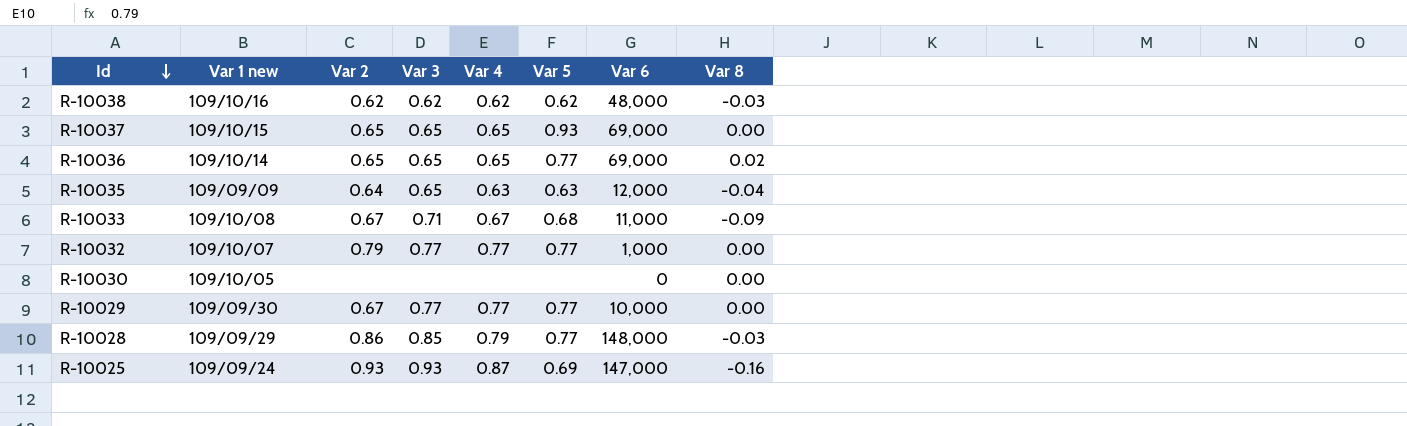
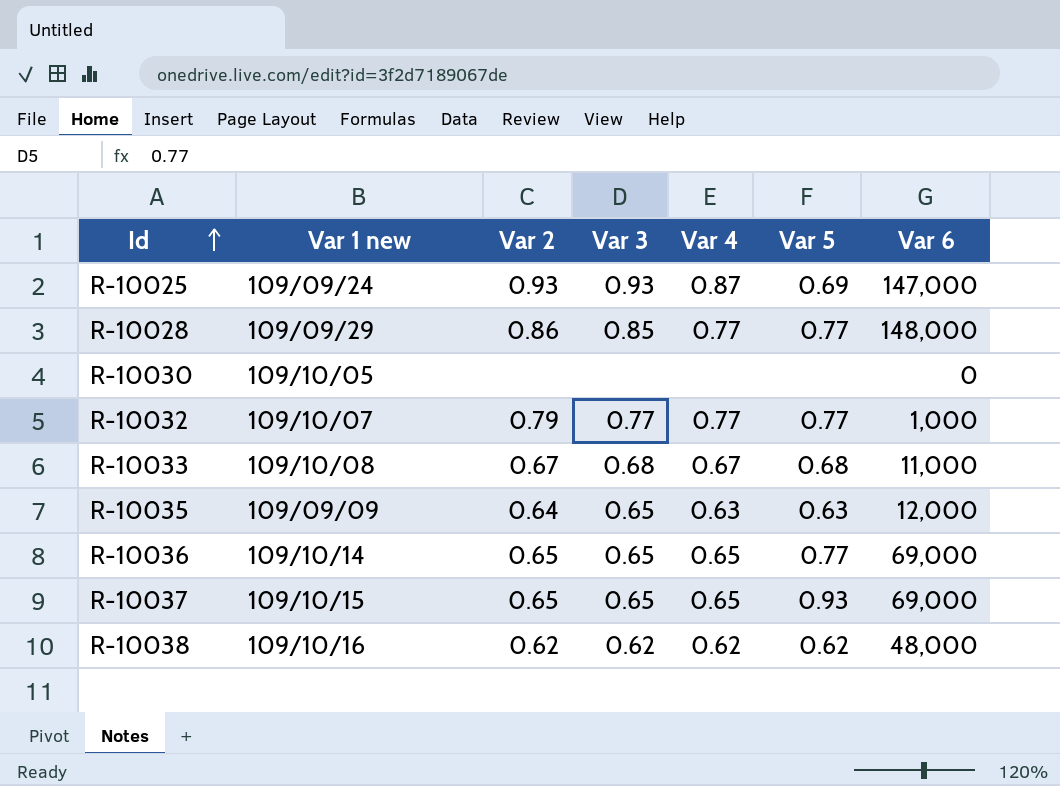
row order: Id descending -> Id ascending
column Var 8 | position: 8 -> none
row R-10029: 109/09/30 | 0.67 | 0.77 | 0.77 | 0.77 | 10,000 | 0.00 -> none
R-10028 | Var 4: 0.79 -> 0.77
R-10033 | Var 3: 0.71 -> 0.68

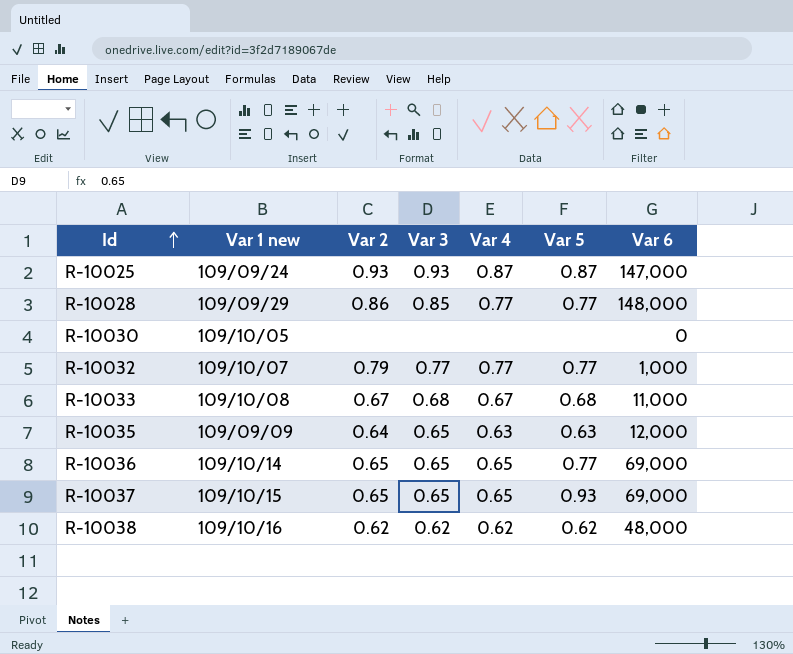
R-10025 | Var 5: 0.69 -> 0.87

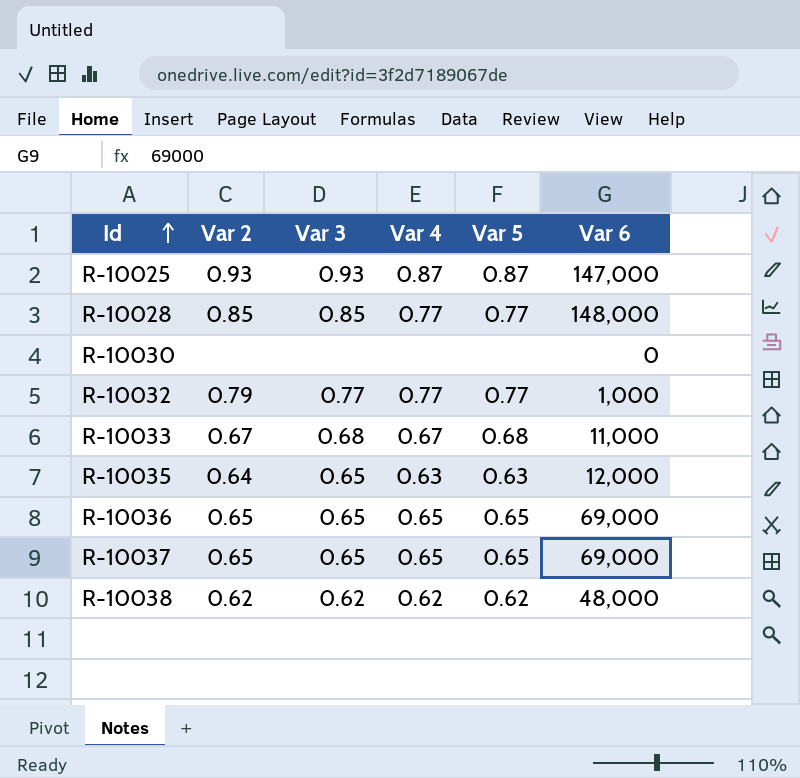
column Var 1 new | position: 2 -> none
R-10028 | Var 2: 0.86 -> 0.85
R-10036 | Var 5: 0.77 -> 0.65
R-10037 | Var 5: 0.93 -> 0.65

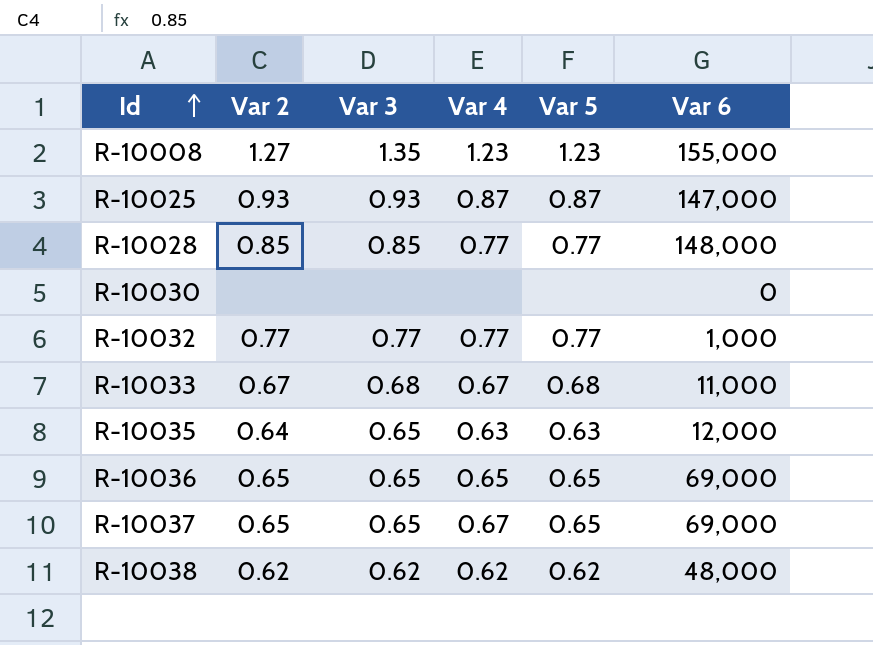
row R-10008: none -> 1.27 | 1.35 | 1.23 | 1.23 | 155,000
R-10032 | Var 2: 0.79 -> 0.77
R-10037 | Var 4: 0.65 -> 0.67

